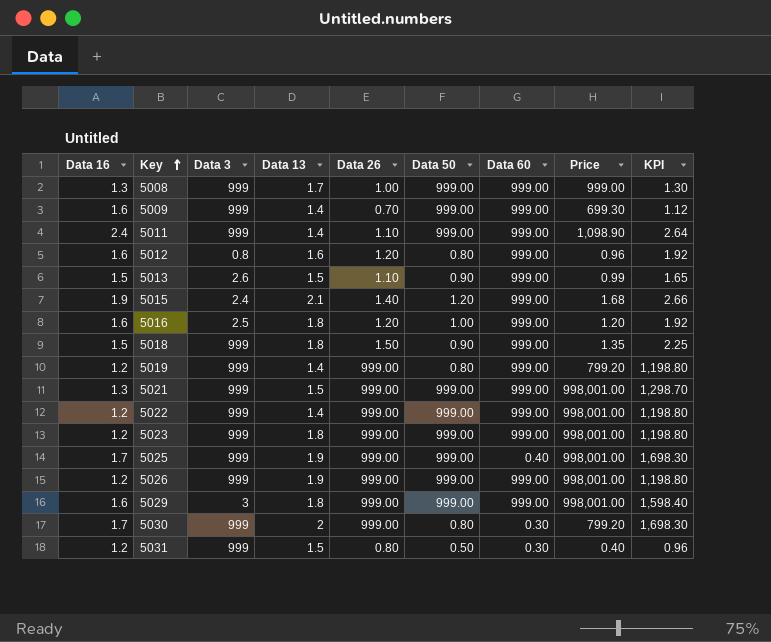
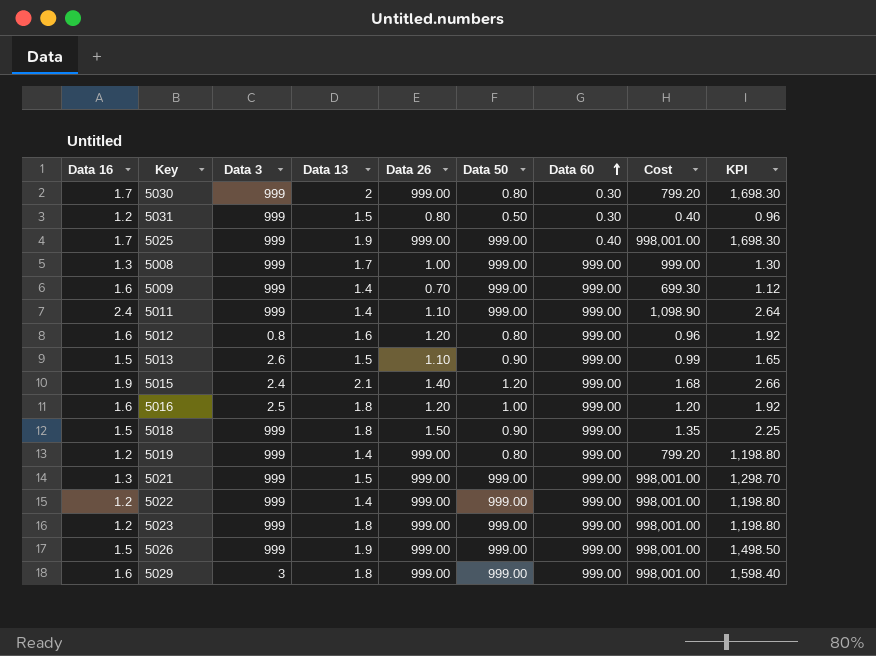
row order: Key ascending -> Data 60 ascending
column name: Price -> Cost
5026 | Data 16: 1.2 -> 1.5
5026 | KPI: 1,198.80 -> 1,498.50

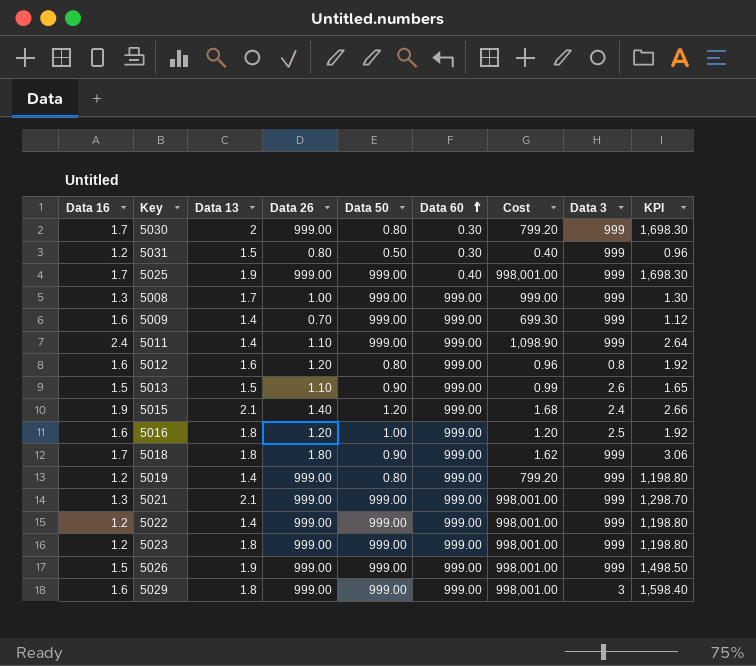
column Data 3 | position: 3 -> 8
5018 | Data 16: 1.5 -> 1.7
5018 | Data 26: 1.50 -> 1.80
5018 | Cost: 1.35 -> 1.62
5018 | KPI: 2.25 -> 3.06
5021 | Data 13: 1.5 -> 2.1

